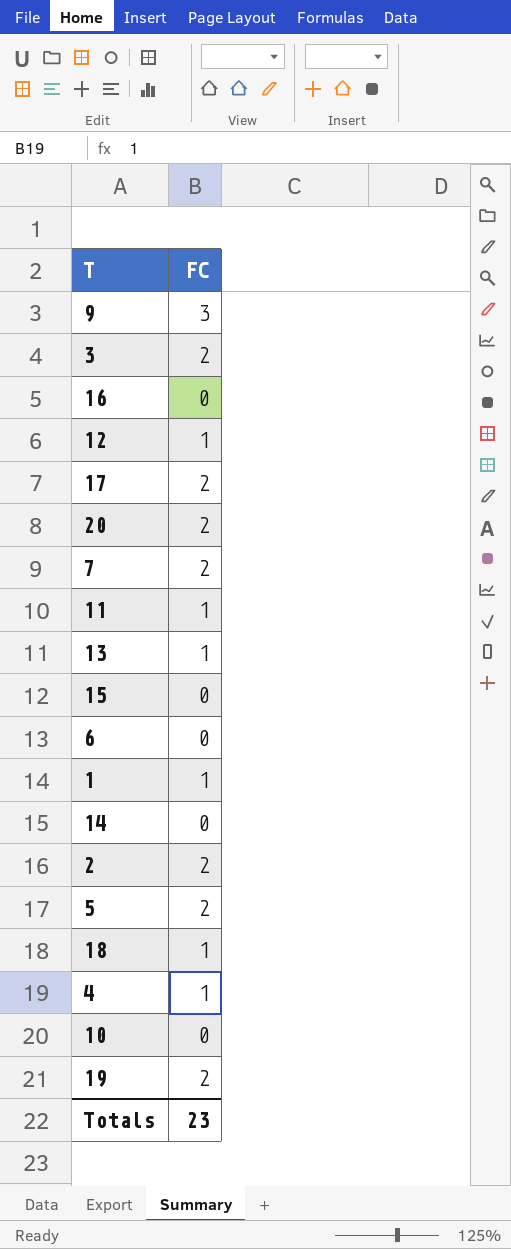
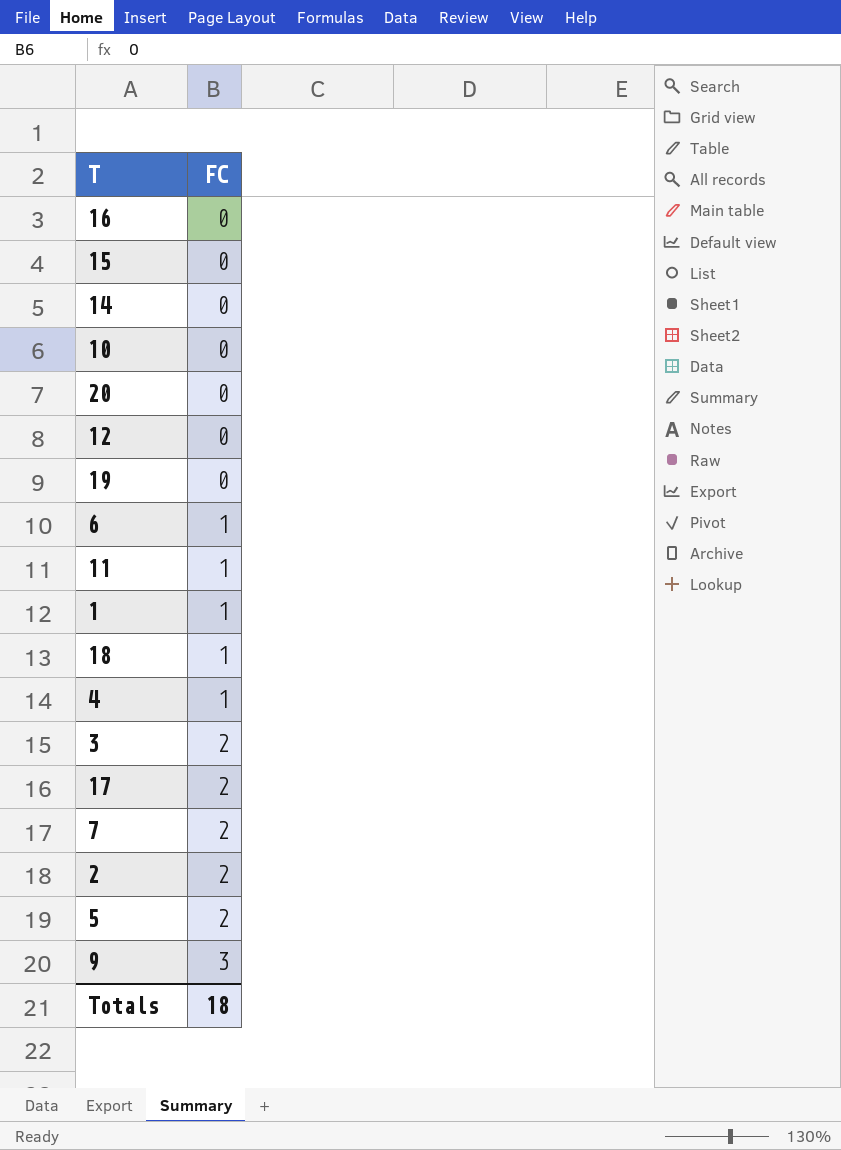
row order: none -> FC ascending
row 13: 1 -> none
20 | FC: 2 -> 0
12 | FC: 1 -> 0
19 | FC: 2 -> 0
6 | FC: 0 -> 1
Totals | FC: 23 -> 18

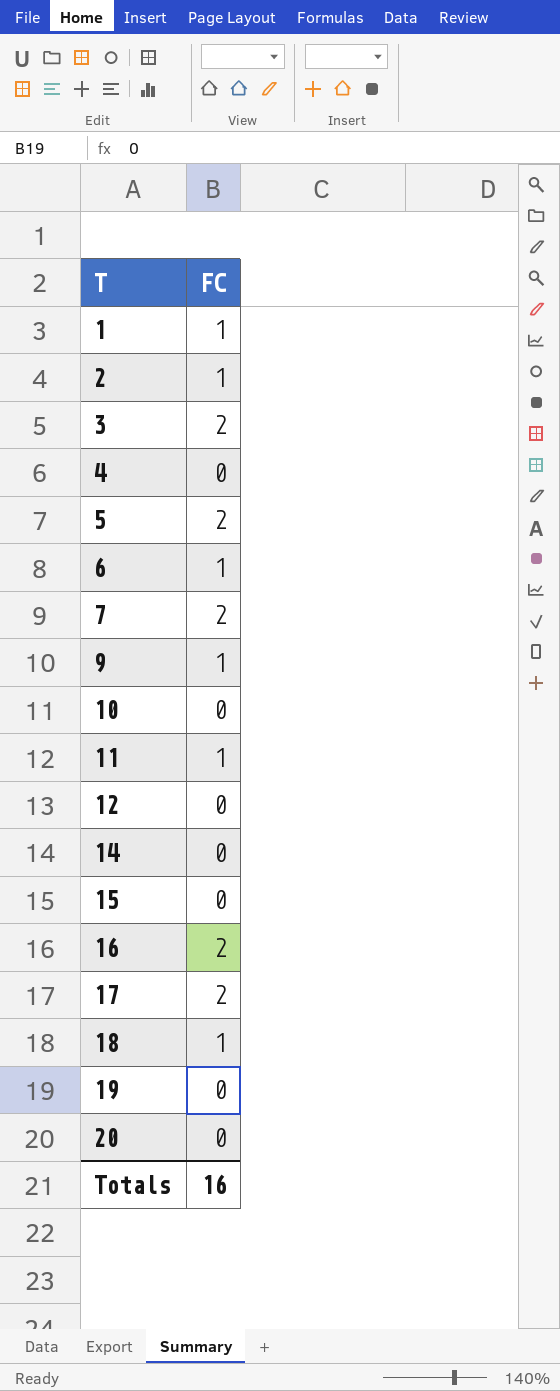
row order: FC ascending -> T ascending
2 | FC: 2 -> 1
4 | FC: 1 -> 0
9 | FC: 3 -> 1
16 | FC: 0 -> 2
Totals | FC: 18 -> 16

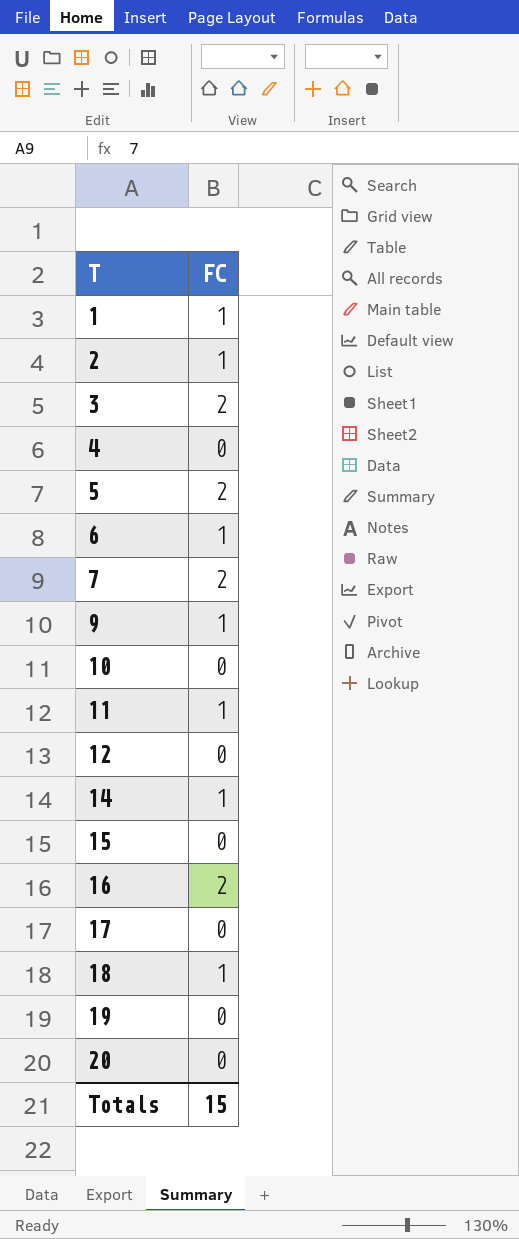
14 | FC: 0 -> 1
17 | FC: 2 -> 0
Totals | FC: 16 -> 15

